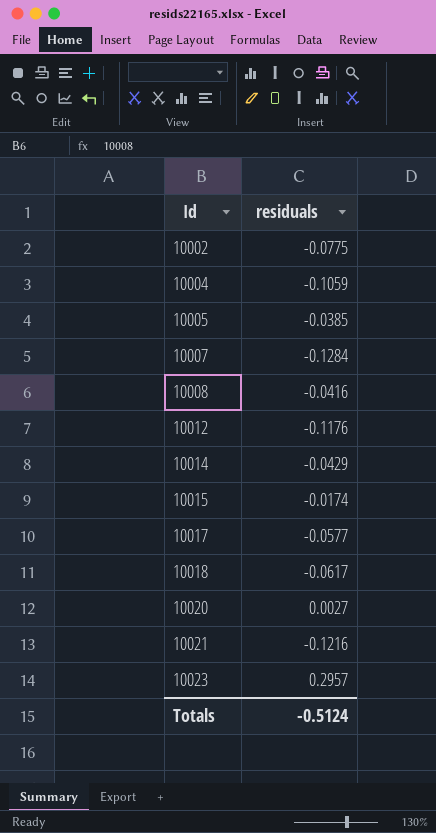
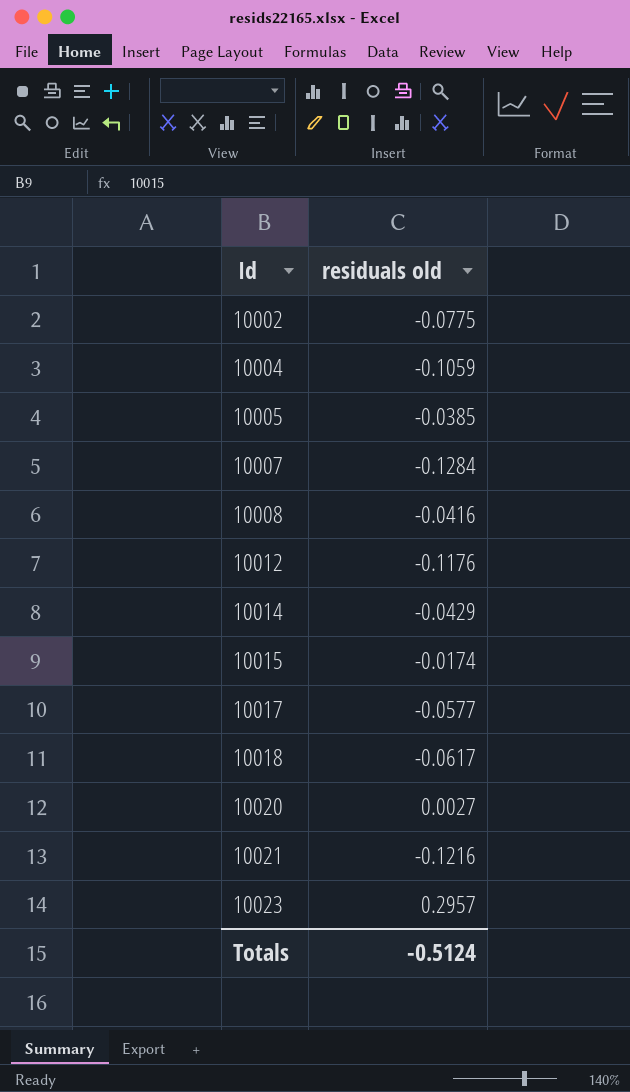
column name: residuals -> residuals old

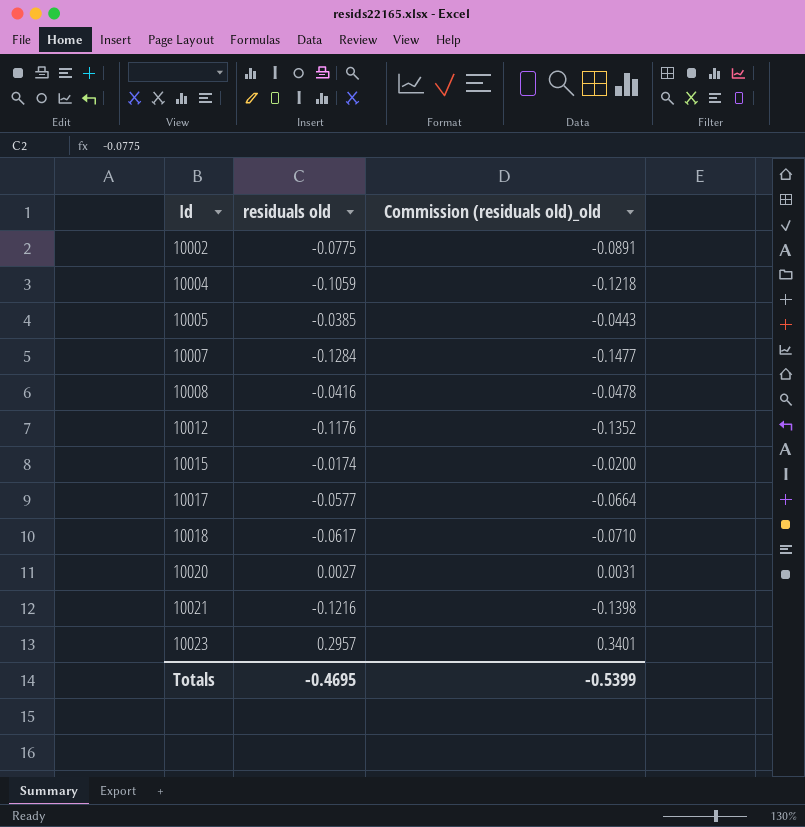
column Commission (residuals old)_old | formula: none -> [residuals old] * 1.15
row 10014: -0.0429 -> none
Totals | residuals old: -0.5124 -> -0.4695

